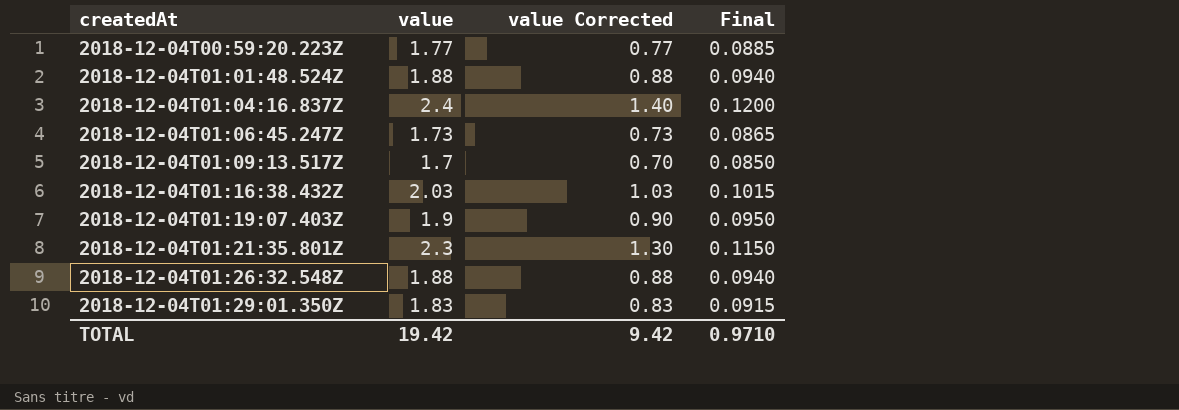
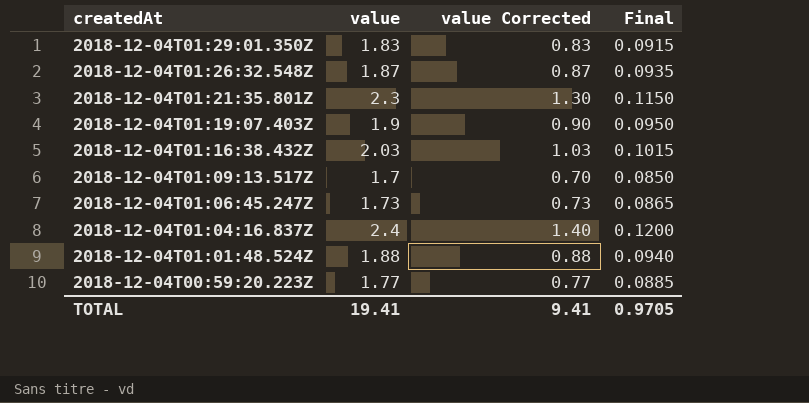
row order: createdAt ascending -> createdAt descending
2018-12-04T01:26:32.548Z | value: 1.88 -> 1.87
2018-12-04T01:26:32.548Z | value Corrected: 0.88 -> 0.87
2018-12-04T01:26:32.548Z | Final: 0.0940 -> 0.0935
TOTAL | value: 19.42 -> 19.41
TOTAL | value Corrected: 9.42 -> 9.41
TOTAL | Final: 0.9710 -> 0.9705

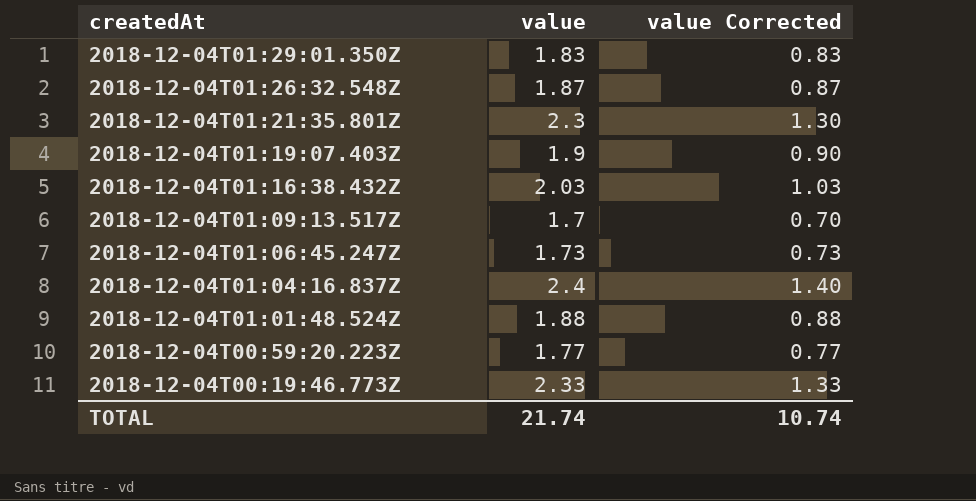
column Final | formula: [value] * 0.05 -> none
row 2018-12-04T00:19:46.773Z: none -> 2.33 | 1.33
TOTAL | value: 19.41 -> 21.74
TOTAL | value Corrected: 9.41 -> 10.74

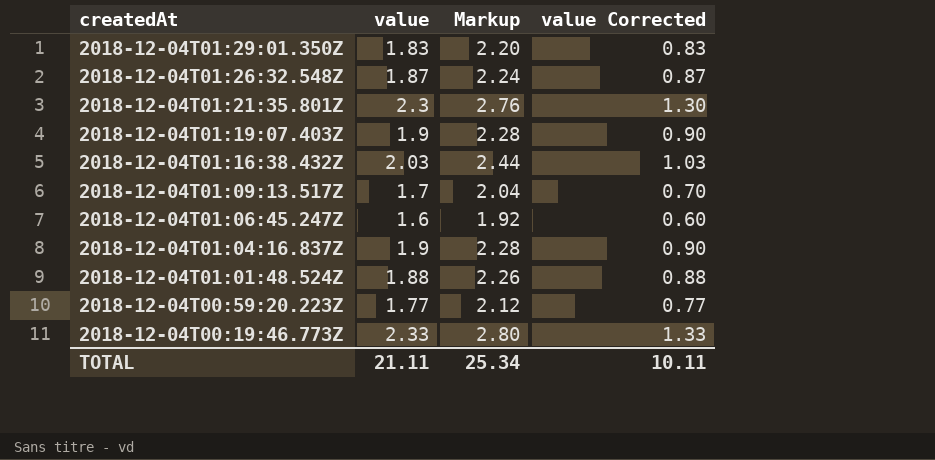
column Markup | formula: none -> [value] * 1.2
2018-12-04T01:06:45.247Z | value: 1.73 -> 1.6
2018-12-04T01:06:45.247Z | value Corrected: 0.73 -> 0.60
2018-12-04T01:04:16.837Z | value: 2.4 -> 1.9
2018-12-04T01:04:16.837Z | value Corrected: 1.40 -> 0.90
TOTAL | value: 21.74 -> 21.11
TOTAL | value Corrected: 10.74 -> 10.11

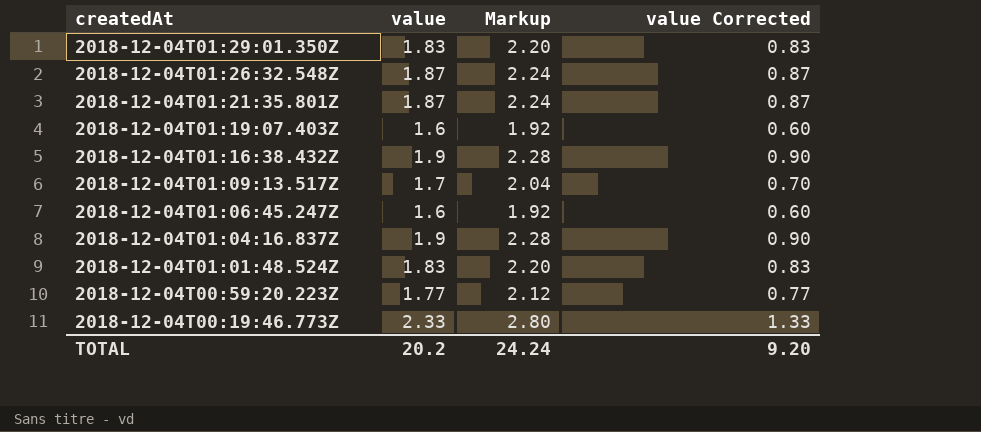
2018-12-04T01:21:35.801Z | value: 2.3 -> 1.87
2018-12-04T01:21:35.801Z | Markup: 2.76 -> 2.24
2018-12-04T01:21:35.801Z | value Corrected: 1.30 -> 0.87
2018-12-04T01:19:07.403Z | value: 1.9 -> 1.6
2018-12-04T01:19:07.403Z | Markup: 2.28 -> 1.92
2018-12-04T01:19:07.403Z | value Corrected: 0.90 -> 0.60
2018-12-04T01:16:38.432Z | value: 2.03 -> 1.9
2018-12-04T01:16:38.432Z | Markup: 2.44 -> 2.28
2018-12-04T01:16:38.432Z | value Corrected: 1.03 -> 0.90
2018-12-04T01:01:48.524Z | value: 1.88 -> 1.83
2018-12-04T01:01:48.524Z | Markup: 2.26 -> 2.20
2018-12-04T01:01:48.524Z | value Corrected: 0.88 -> 0.83
TOTAL | value: 21.11 -> 20.2
TOTAL | Markup: 25.34 -> 24.24
TOTAL | value Corrected: 10.11 -> 9.20

